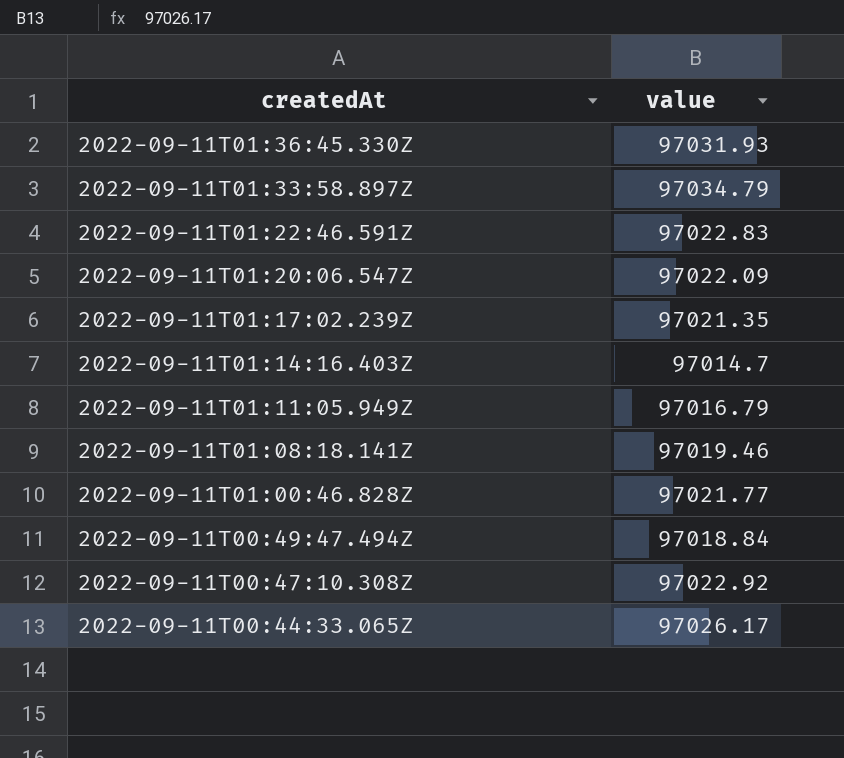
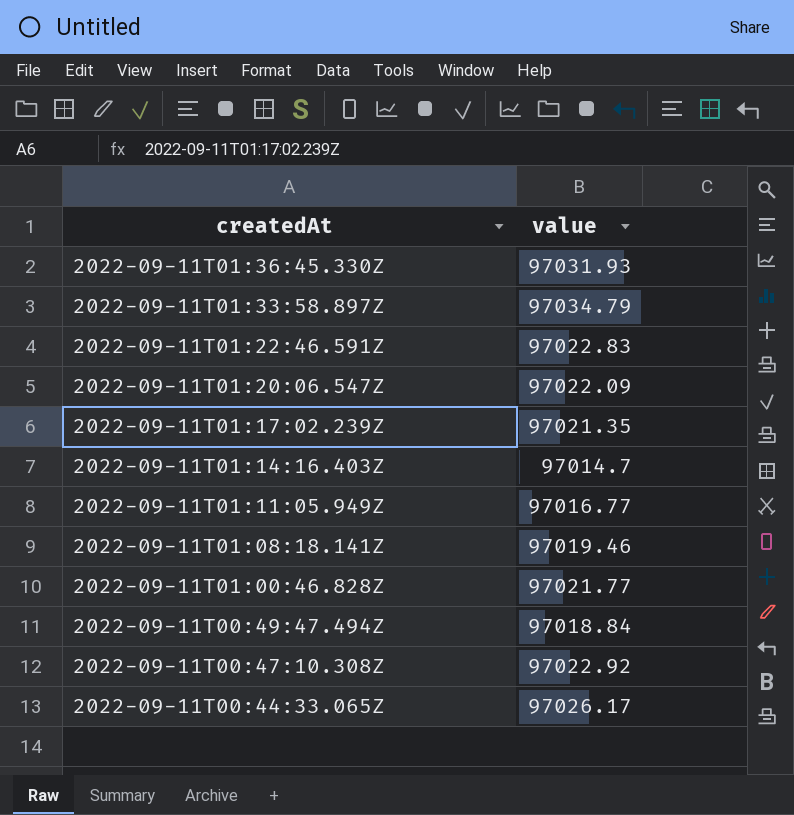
2022-09-11T01:11:05.949Z | value: 97016.79 -> 97016.77

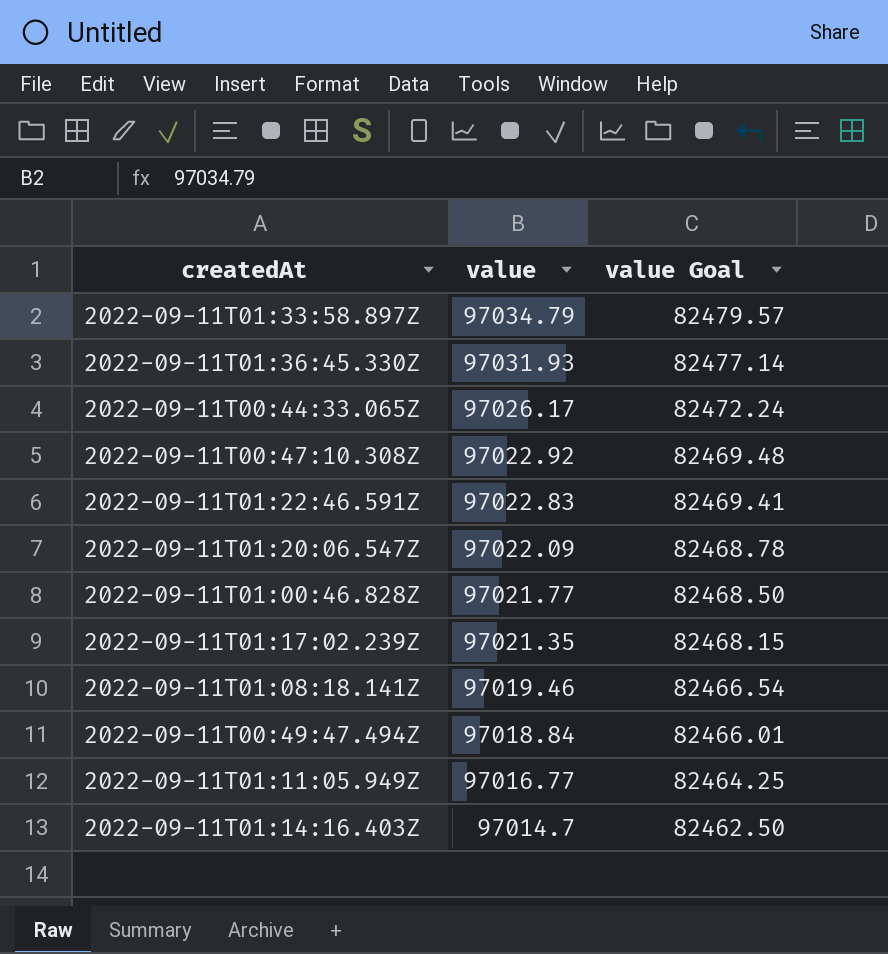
row order: createdAt descending -> value descending
column value Goal | formula: none -> [value] * 0.85

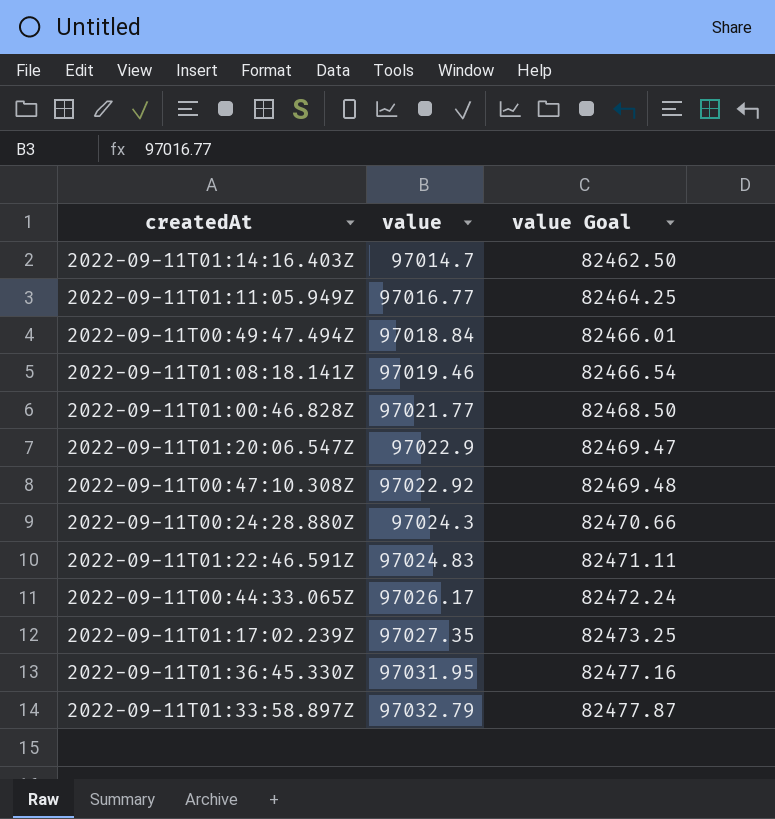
row order: value descending -> value ascending
2022-09-11T01:20:06.547Z | value: 97022.09 -> 97022.9
2022-09-11T01:20:06.547Z | value Goal: 82468.78 -> 82469.47
row 2022-09-11T00:24:28.880Z: none -> 97024.3 | 82470.66
2022-09-11T01:22:46.591Z | value: 97022.83 -> 97024.83
2022-09-11T01:22:46.591Z | value Goal: 82469.41 -> 82471.11
2022-09-11T01:17:02.239Z | value: 97021.35 -> 97027.35
2022-09-11T01:17:02.239Z | value Goal: 82468.15 -> 82473.25
2022-09-11T01:36:45.330Z | value: 97031.93 -> 97031.95
2022-09-11T01:36:45.330Z | value Goal: 82477.14 -> 82477.16
2022-09-11T01:33:58.897Z | value: 97034.79 -> 97032.79
2022-09-11T01:33:58.897Z | value Goal: 82479.57 -> 82477.87

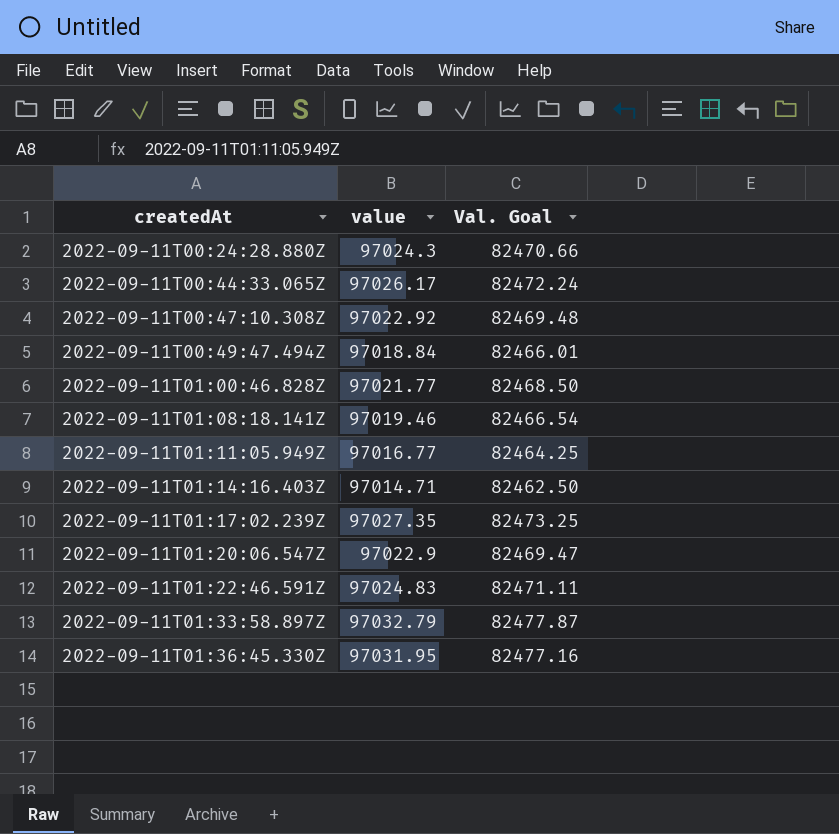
row order: value ascending -> createdAt ascending
column name: value Goal -> Val. Goal
2022-09-11T01:14:16.403Z | value: 97014.7 -> 97014.71

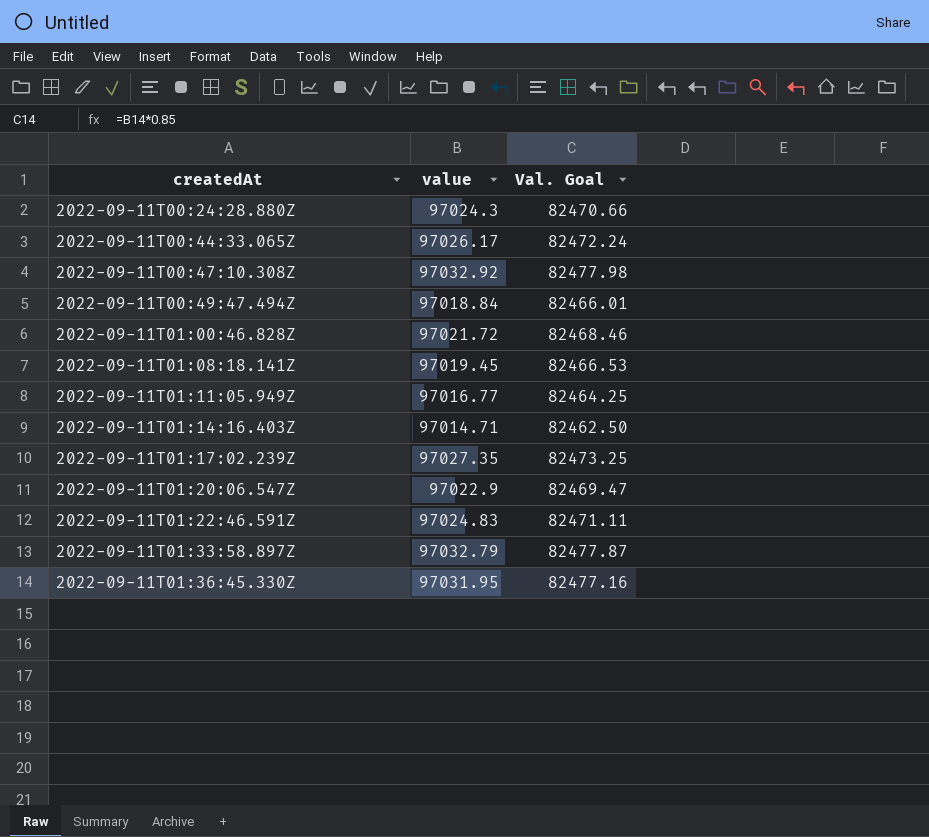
2022-09-11T00:47:10.308Z | value: 97022.92 -> 97032.92
2022-09-11T00:47:10.308Z | Val. Goal: 82469.48 -> 82477.98
2022-09-11T01:00:46.828Z | value: 97021.77 -> 97021.72
2022-09-11T01:00:46.828Z | Val. Goal: 82468.50 -> 82468.46
2022-09-11T01:08:18.141Z | value: 97019.46 -> 97019.45
2022-09-11T01:08:18.141Z | Val. Goal: 82466.54 -> 82466.53

